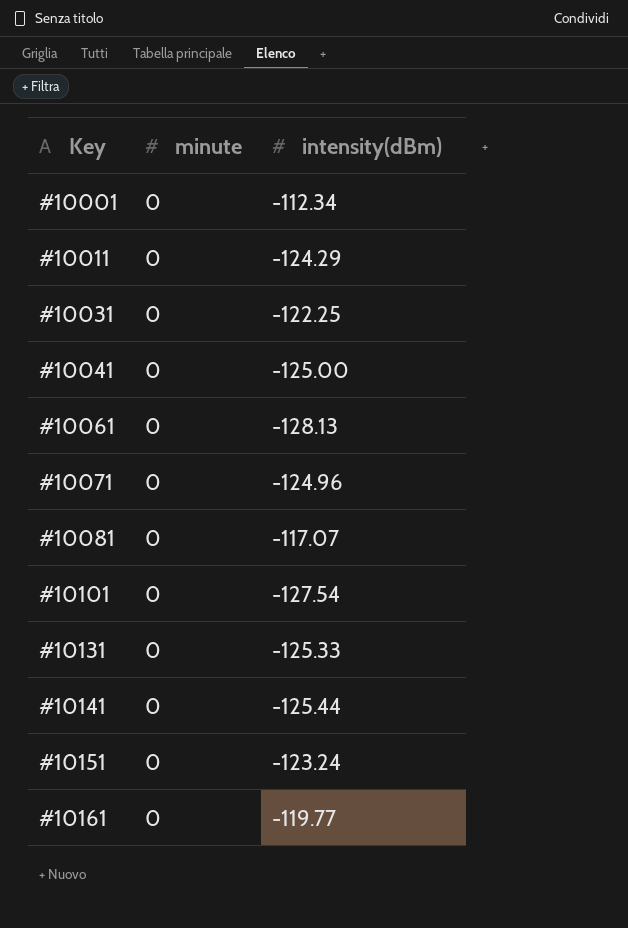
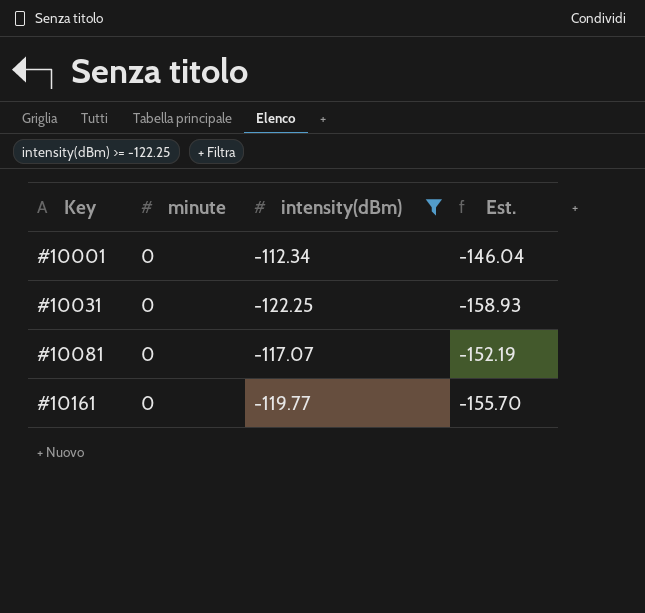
filter: none -> intensity(dBm) >= -122.25
column Est. | formula: none -> [intensity(dBm)] * 1.3

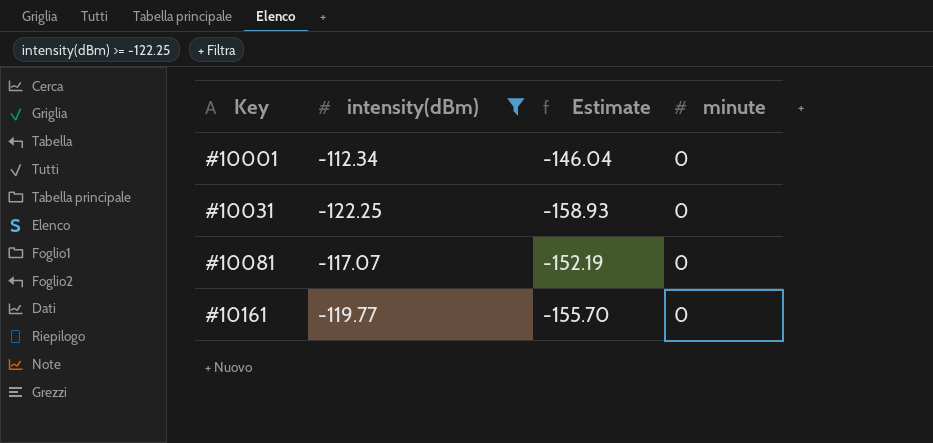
column name: Est. -> Estimate
column minute | position: 2 -> 4

